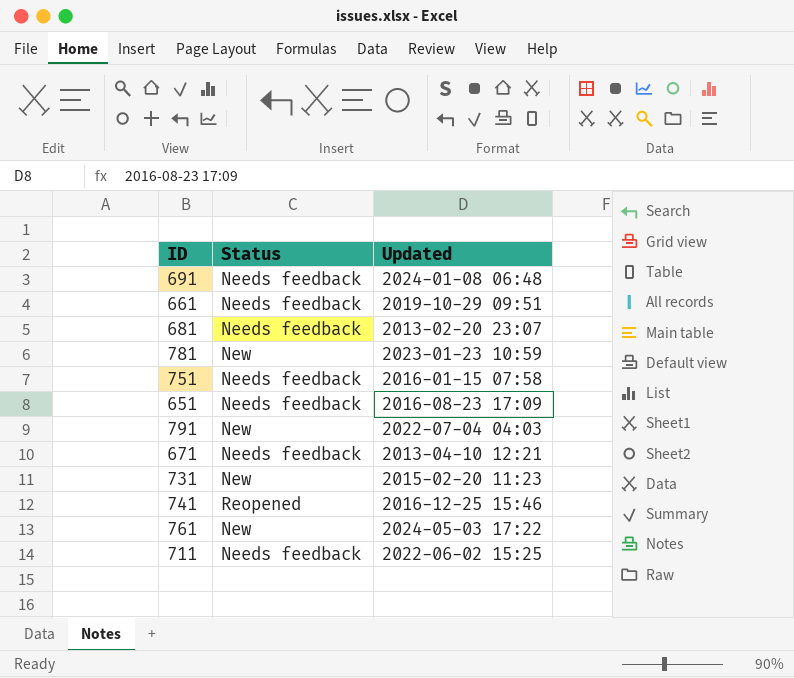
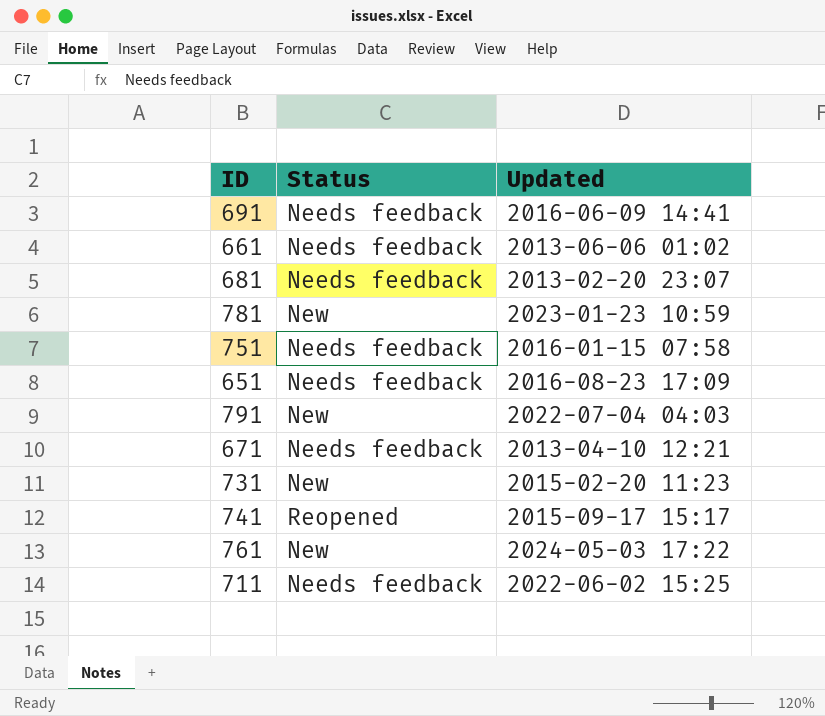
691 | Updated: 2024-01-08 06:48 -> 2016-06-09 14:41
661 | Updated: 2019-10-29 09:51 -> 2013-06-06 01:02
741 | Updated: 2016-12-25 15:46 -> 2015-09-17 15:17

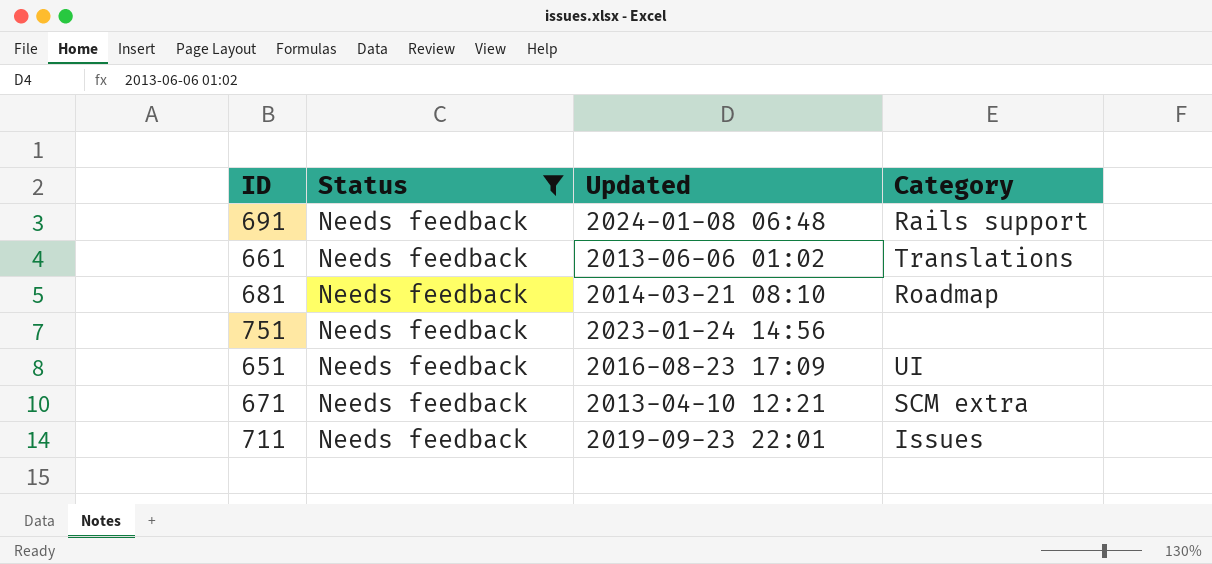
filter: none -> Status = Needs feedback
column Category | position: none -> 4
691 | Updated: 2016-06-09 14:41 -> 2024-01-08 06:48
681 | Updated: 2013-02-20 23:07 -> 2014-03-21 08:10
751 | Updated: 2016-01-15 07:58 -> 2023-01-24 14:56
711 | Updated: 2022-06-02 15:25 -> 2019-09-23 22:01

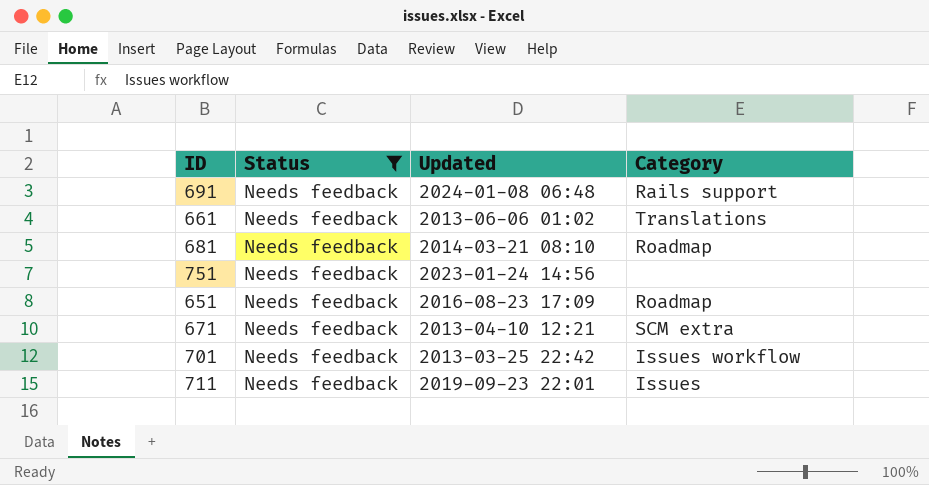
651 | Category: UI -> Roadmap
row 701: none -> Needs feedback | 2013-03-25 22:42 | Issues workflow

